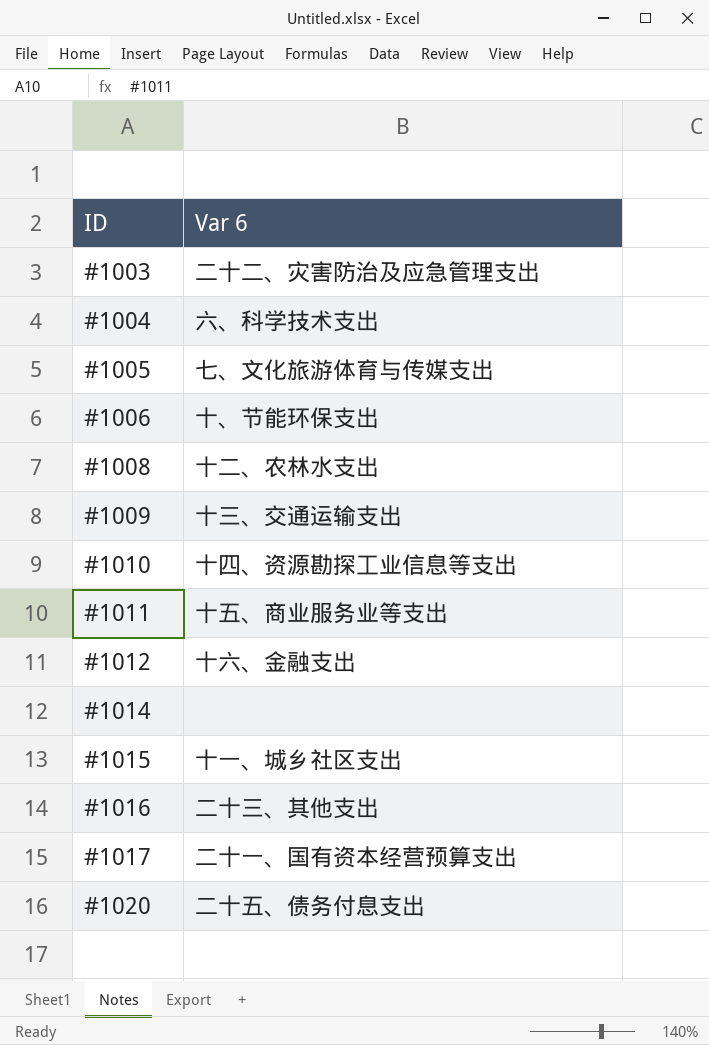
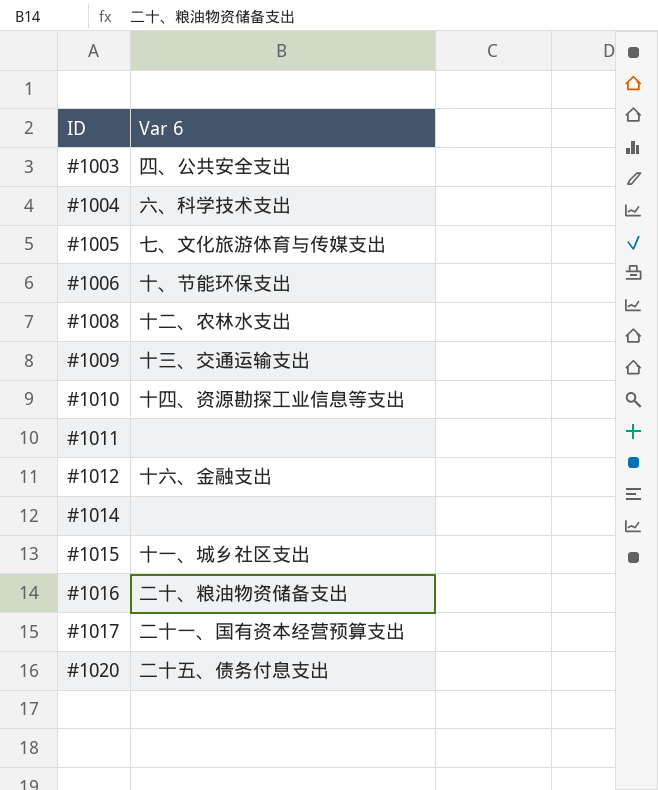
#1003 | Var 6: 二十二、灾害防治及应急管理支出 -> 四、公共安全支出
#1011 | Var 6: 十五、商业服务业等支出 -> none
#1016 | Var 6: 二十三、其他支出 -> 二十、粮油物资储备支出

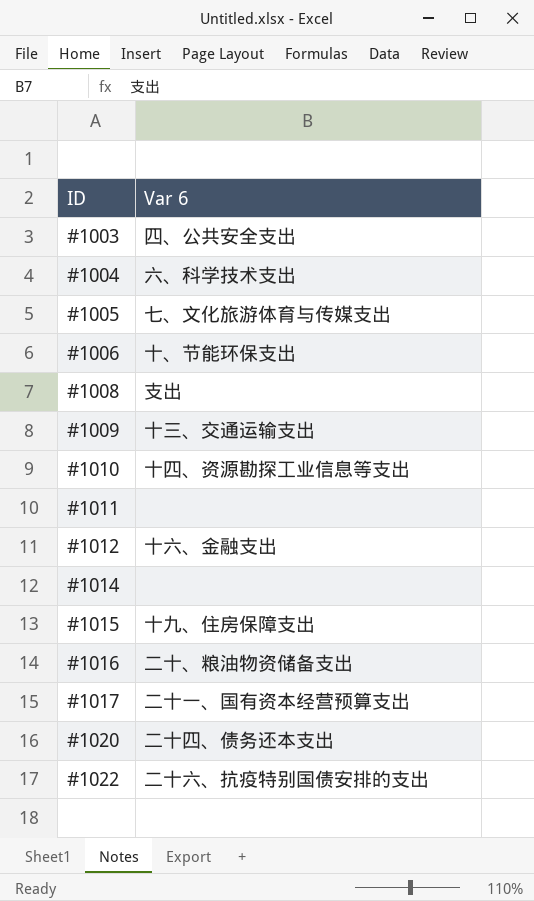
#1008 | Var 6: 十二、农林水支出 -> 支出
#1015 | Var 6: 十一、城乡社区支出 -> 十九、住房保障支出
#1020 | Var 6: 二十五、债务付息支出 -> 二十四、债务还本支出
row #1022: none -> 二十六、抗疫特别国债安排的支出

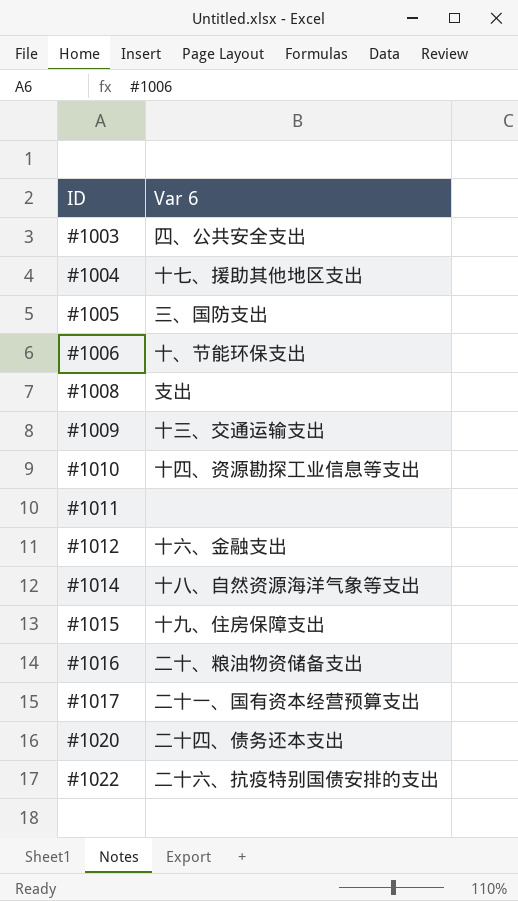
#1004 | Var 6: 六、科学技术支出 -> 十七、援助其他地区支出
#1005 | Var 6: 七、文化旅游体育与传媒支出 -> 三、国防支出
#1014 | Var 6: none -> 十八、自然资源海洋气象等支出

